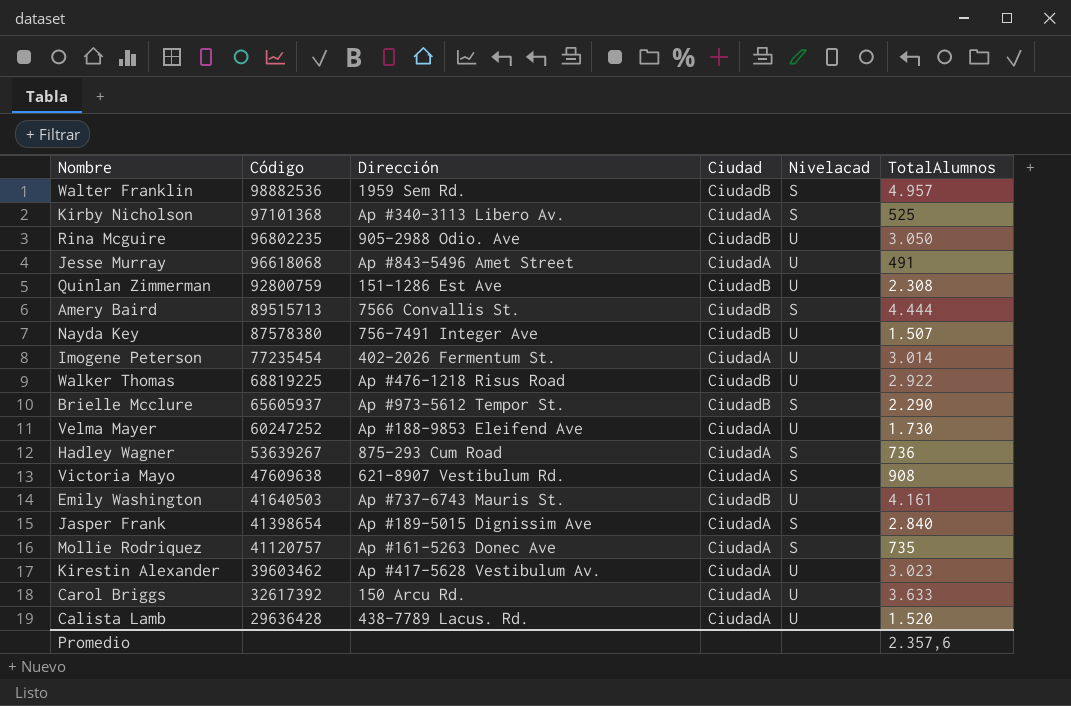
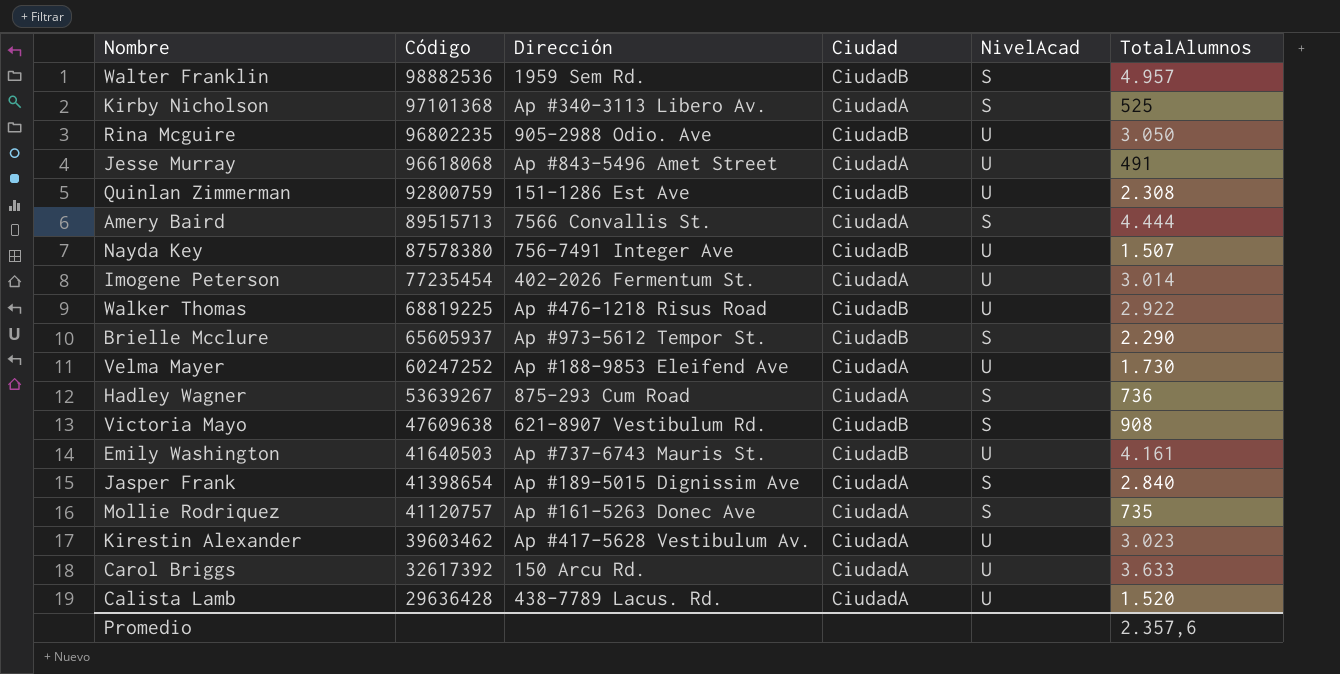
column name: Nivelacad -> NivelAcad
Amery Baird | Ciudad: CiudadB -> CiudadA
Victoria Mayo | Ciudad: CiudadA -> CiudadB

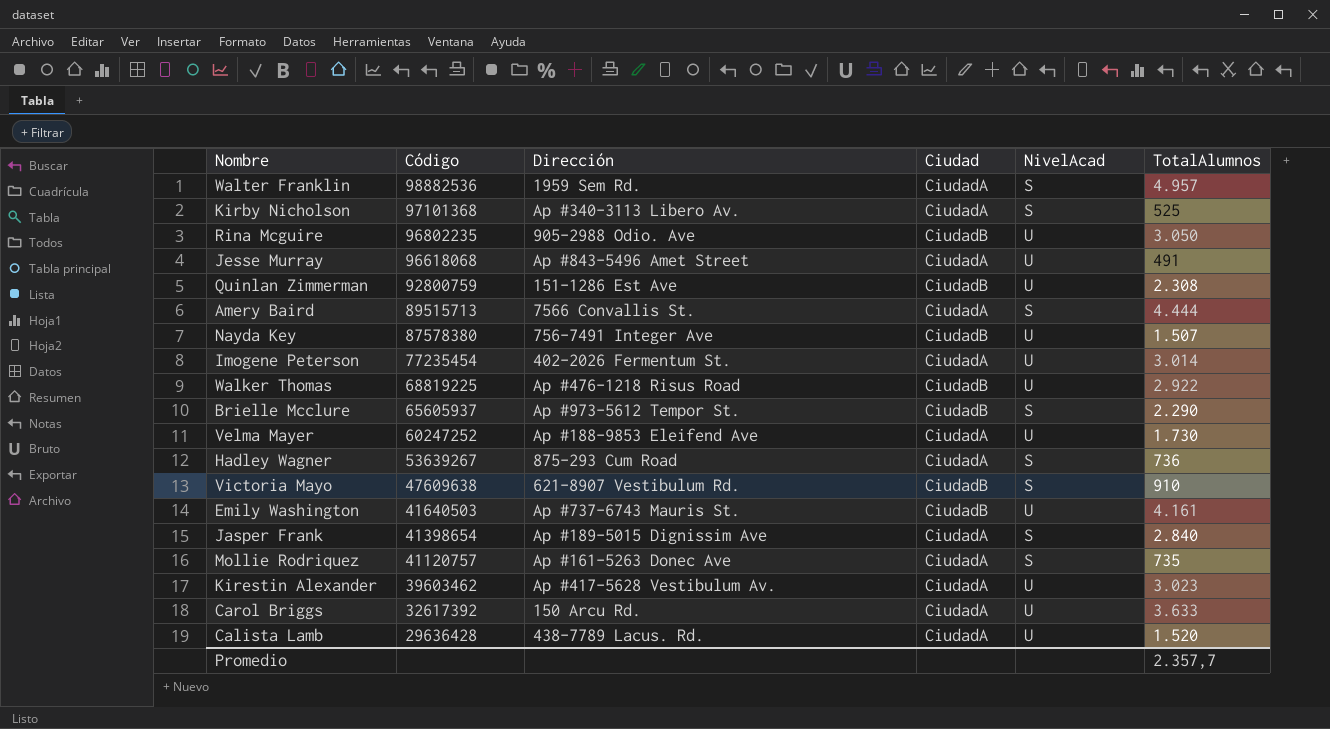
Walter Franklin | Ciudad: CiudadB -> CiudadA
Victoria Mayo | TotalAlumnos: 908 -> 910
Promedio | TotalAlumnos: 2.357,6 -> 2.357,7

